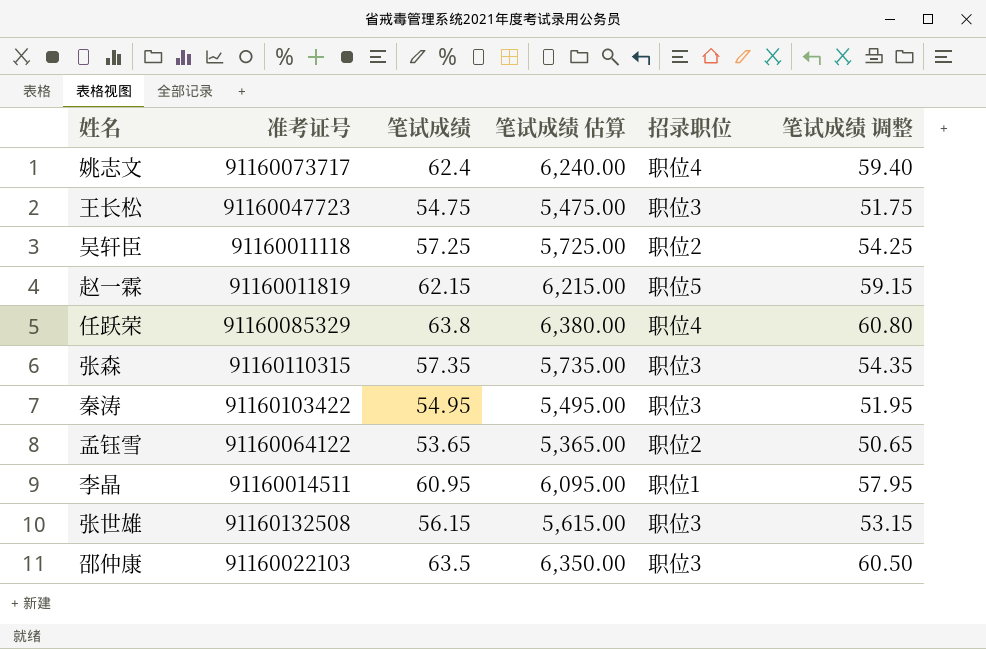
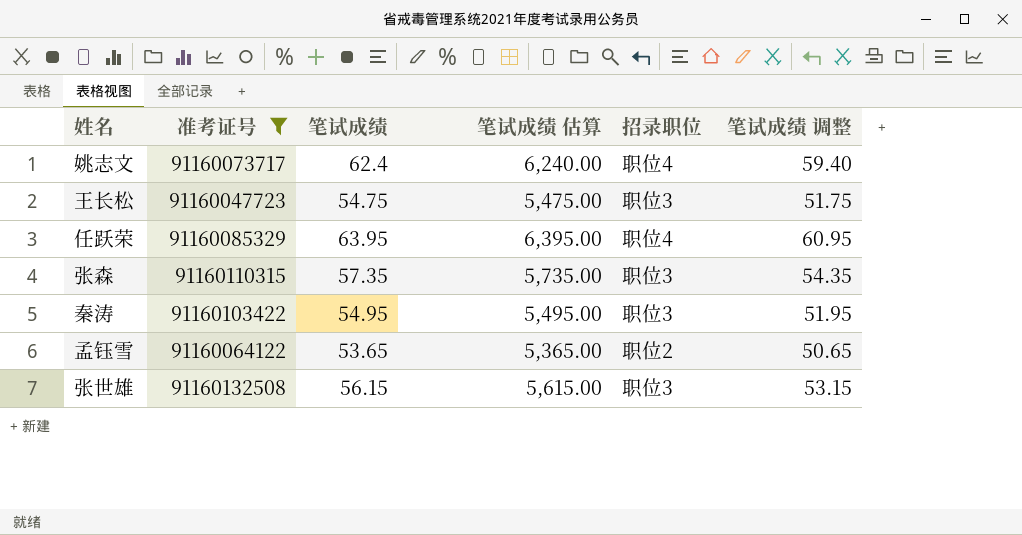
filter: none -> 准考证号 >= 91160047723
任跃荣 | 笔试成绩: 63.8 -> 63.95
任跃荣 | 笔试成绩 估算: 6,380.00 -> 6,395.00
任跃荣 | 笔试成绩 调整: 60.80 -> 60.95

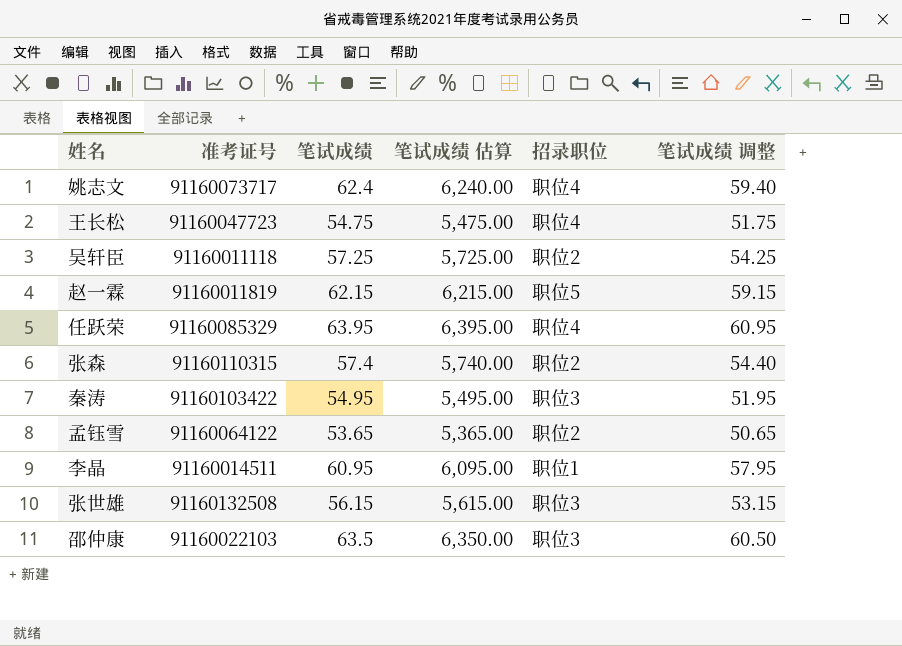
filter: 准考证号 >= 91160047723 -> none
王长松 | 招录职位: 职位3 -> 职位4
张森 | 笔试成绩: 57.35 -> 57.4
张森 | 笔试成绩 估算: 5,735.00 -> 5,740.00
张森 | 招录职位: 职位3 -> 职位2
张森 | 笔试成绩 调整: 54.35 -> 54.40

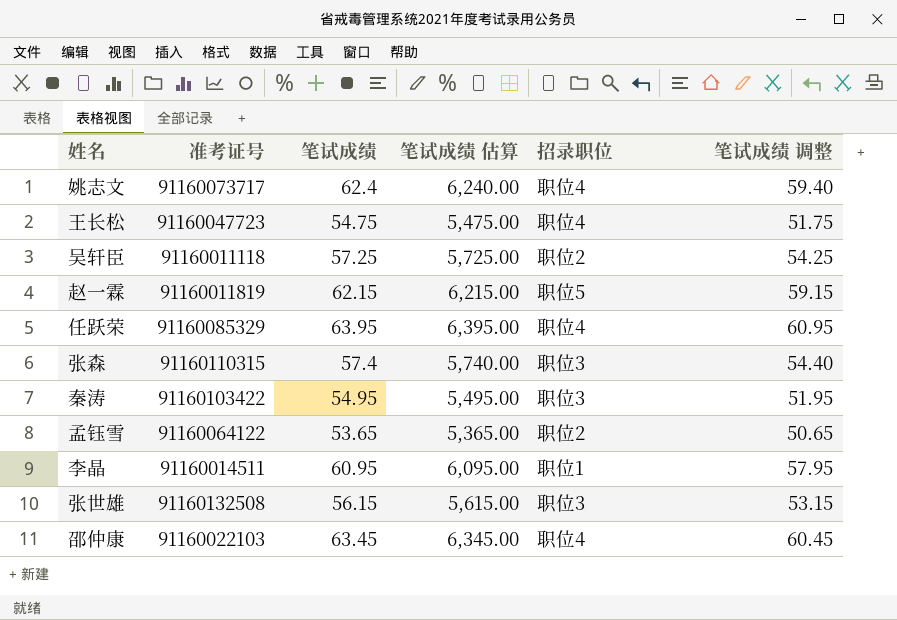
张森 | 招录职位: 职位2 -> 职位3
邵仲康 | 笔试成绩: 63.5 -> 63.45
邵仲康 | 笔试成绩 估算: 6,350.00 -> 6,345.00
邵仲康 | 招录职位: 职位3 -> 职位4
邵仲康 | 笔试成绩 调整: 60.50 -> 60.45

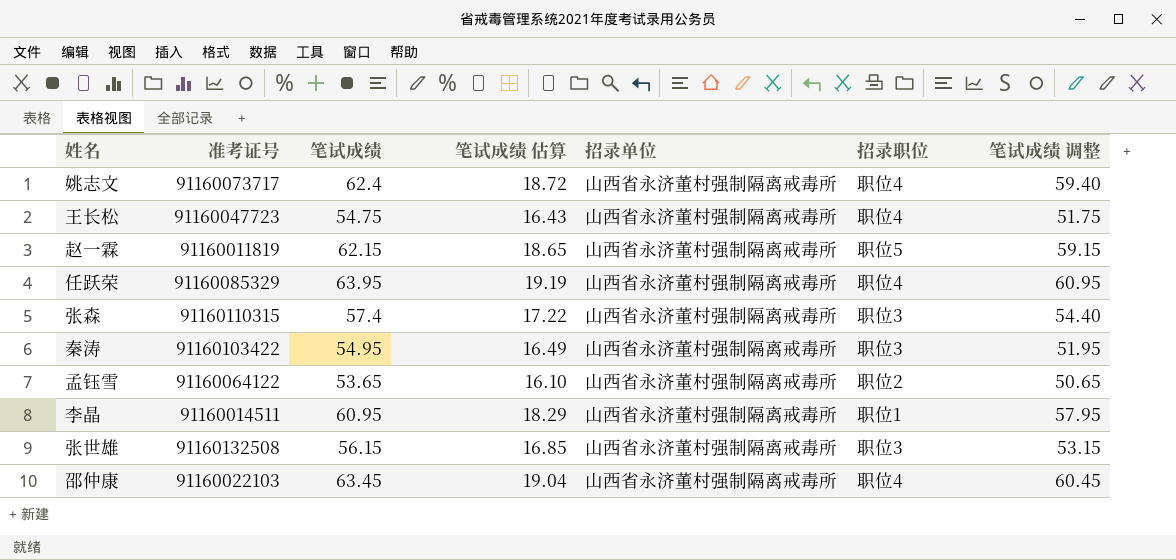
column 笔试成绩 估算 | formula: [笔试成绩] * 100 -> [笔试成绩] * 0.3
column 招录单位 | position: none -> 5
row 吴轩臣: 91160011118 | 57.25 | 5,725.00 | 职位2 | 54.25 -> none

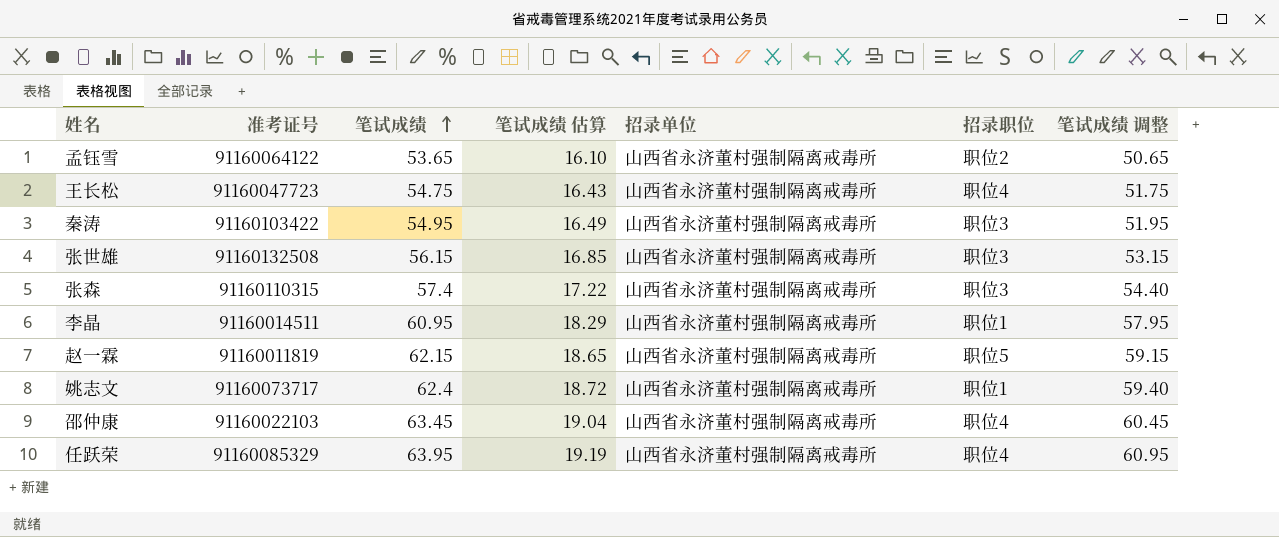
row order: none -> 笔试成绩 ascending
姚志文 | 招录职位: 职位4 -> 职位1

